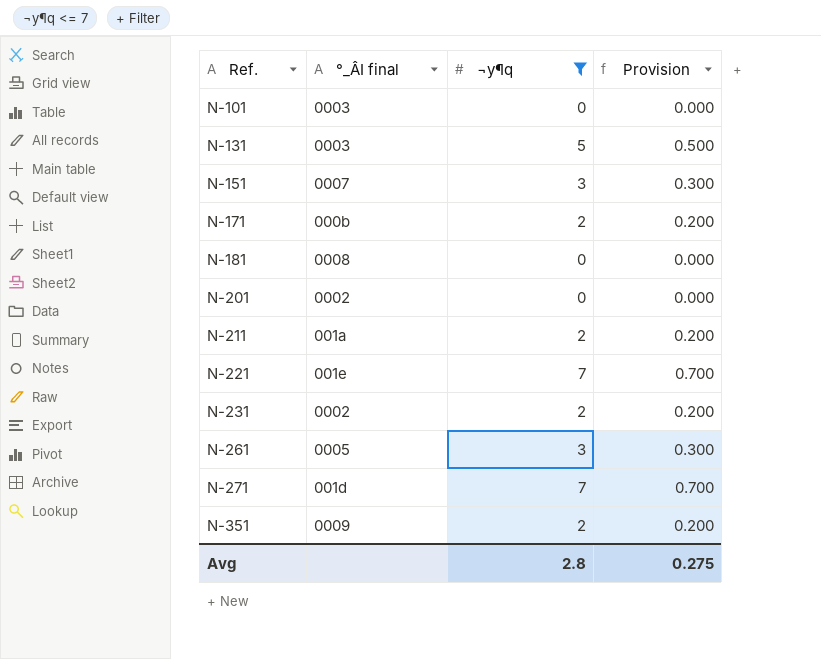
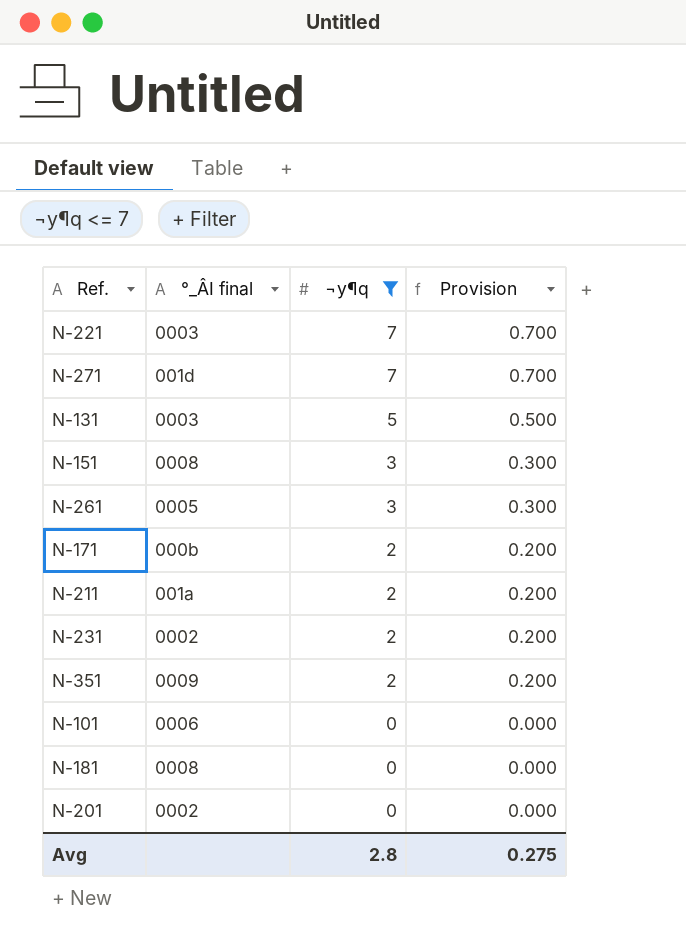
row order: Ref. ascending -> ¬y¶q descending
N-221 | °_ÂI final: 001e -> 0003
N-151 | °_ÂI final: 0007 -> 0008
N-101 | °_ÂI final: 0003 -> 0006

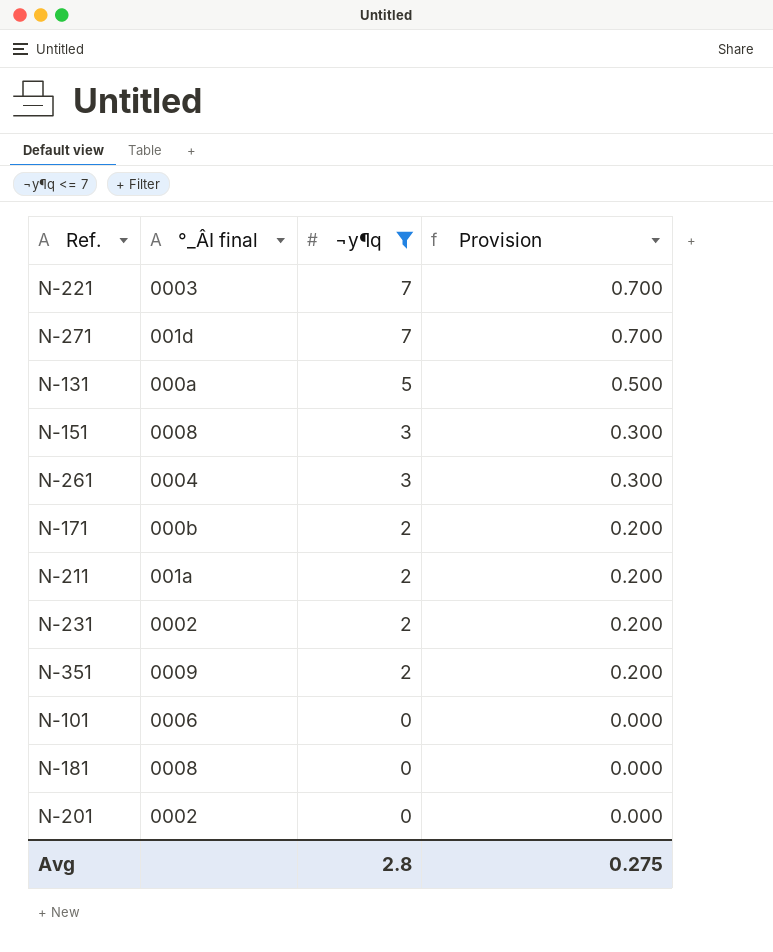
N-131 | °_ÂI final: 0003 -> 000a
N-261 | °_ÂI final: 0005 -> 0004

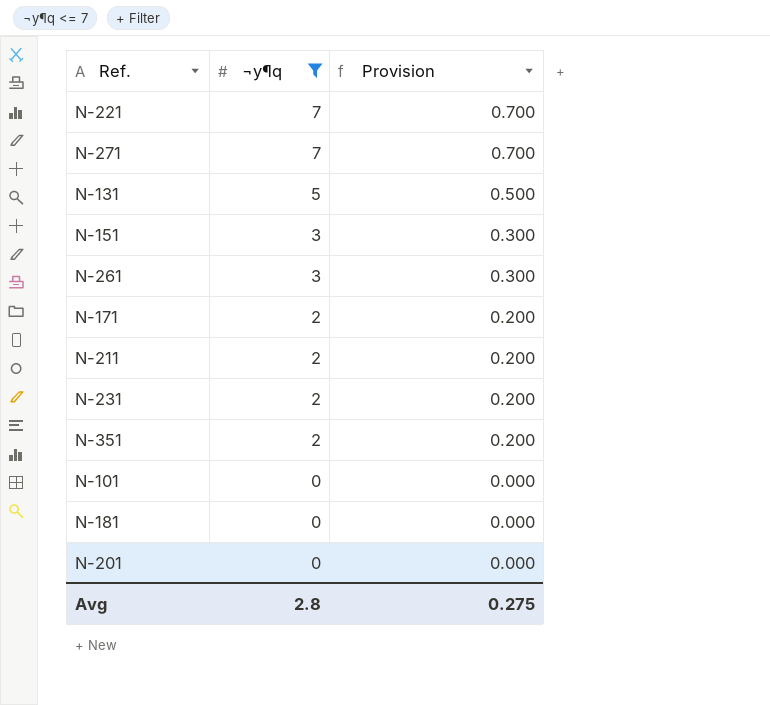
column °_ÂI final | position: 2 -> none

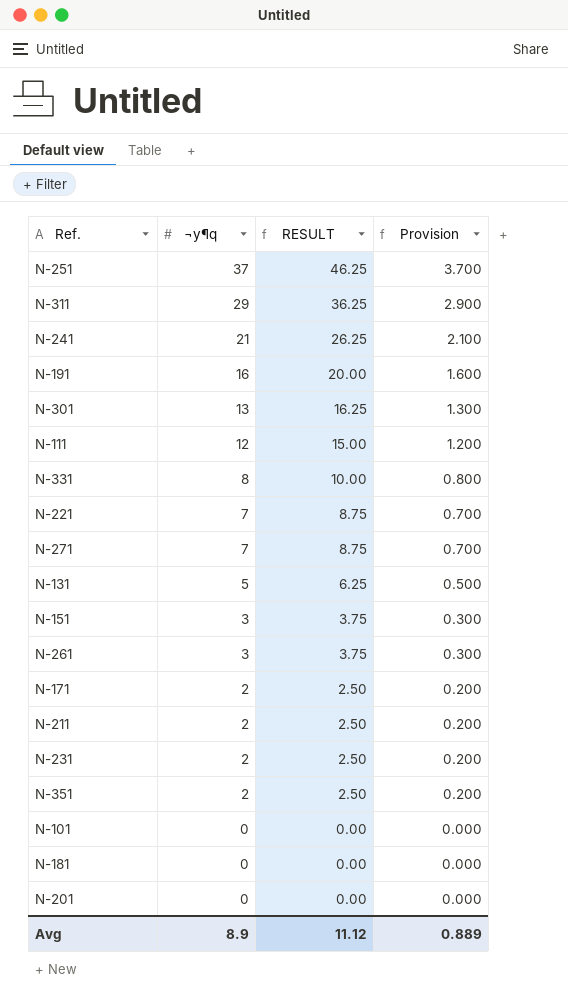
filter: ¬y¶q <= 7 -> none
column RESULT | formula: none -> [¬y¶q] * 1.25
Avg | ¬y¶q: 2.8 -> 8.9
Avg | Provision: 0.275 -> 0.889

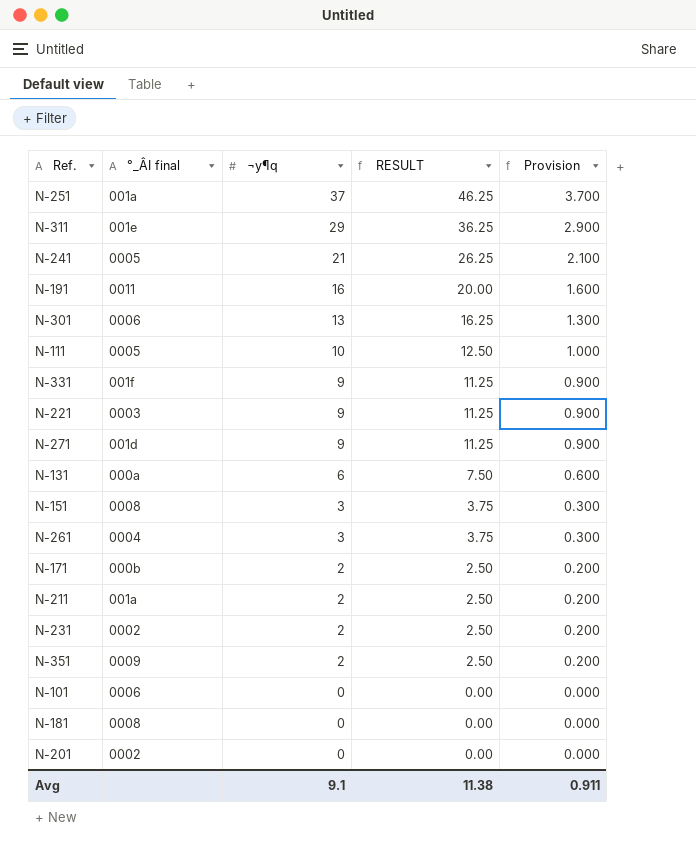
column °_ÂI final | position: none -> 2
N-111 | ¬y¶q: 12 -> 10
N-111 | RESULT: 15.00 -> 12.50
N-111 | Provision: 1.200 -> 1.000
N-331 | ¬y¶q: 8 -> 9
N-331 | RESULT: 10.00 -> 11.25
N-331 | Provision: 0.800 -> 0.900
N-221 | ¬y¶q: 7 -> 9
N-221 | RESULT: 8.75 -> 11.25
N-221 | Provision: 0.700 -> 0.900
N-271 | ¬y¶q: 7 -> 9
N-271 | RESULT: 8.75 -> 11.25
N-271 | Provision: 0.700 -> 0.900
N-131 | ¬y¶q: 5 -> 6
N-131 | RESULT: 6.25 -> 7.50
N-131 | Provision: 0.500 -> 0.600
Avg | ¬y¶q: 8.9 -> 9.1
Avg | RESULT: 11.12 -> 11.38
Avg | Provision: 0.889 -> 0.911

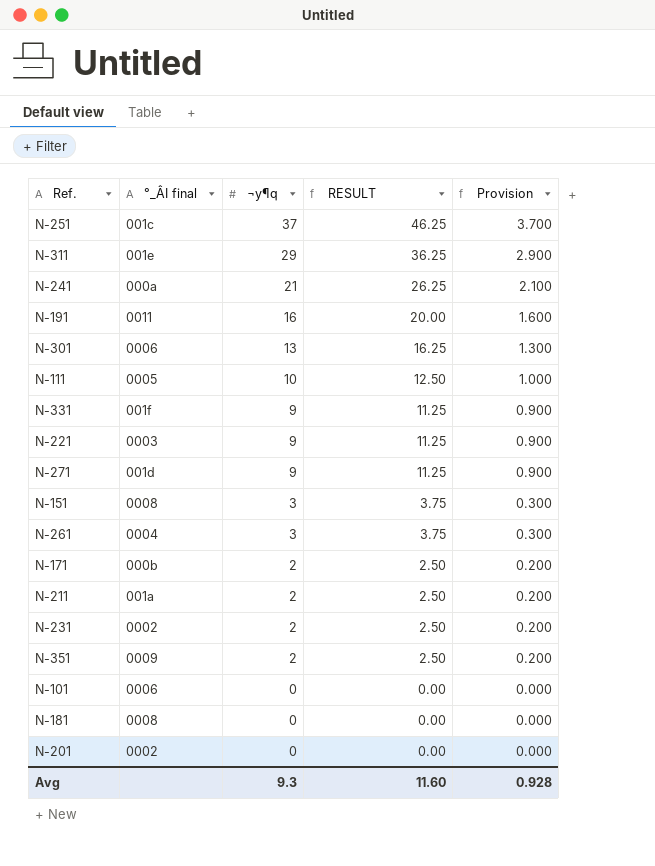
row N-131: 000a | 6 | 7.50 | 0.600 -> none
N-251 | °_ÂI final: 001a -> 001c
N-241 | °_ÂI final: 0005 -> 000a
Avg | ¬y¶q: 9.1 -> 9.3
Avg | RESULT: 11.38 -> 11.60
Avg | Provision: 0.911 -> 0.928

